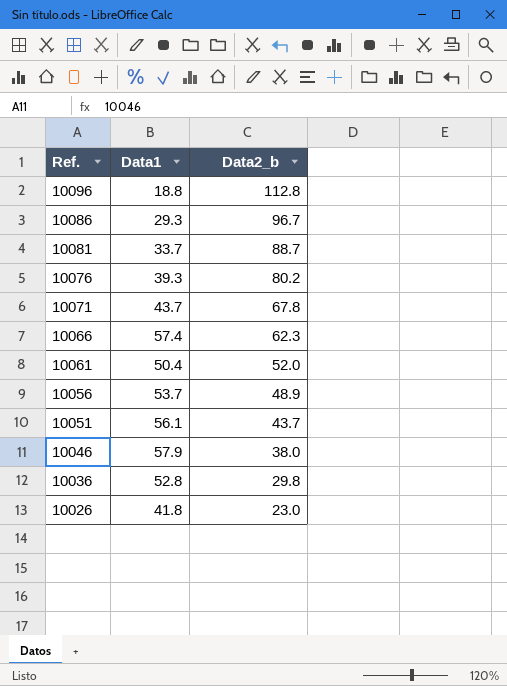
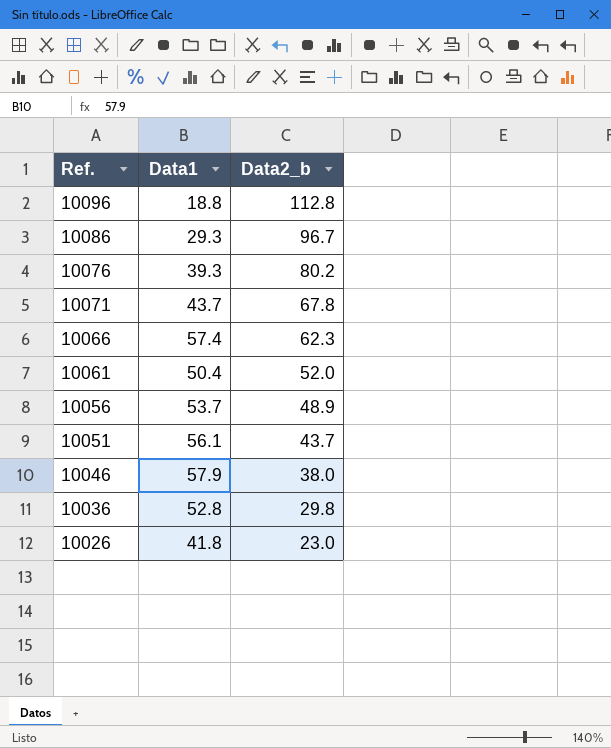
row 10081: 33.7 | 88.7 -> none

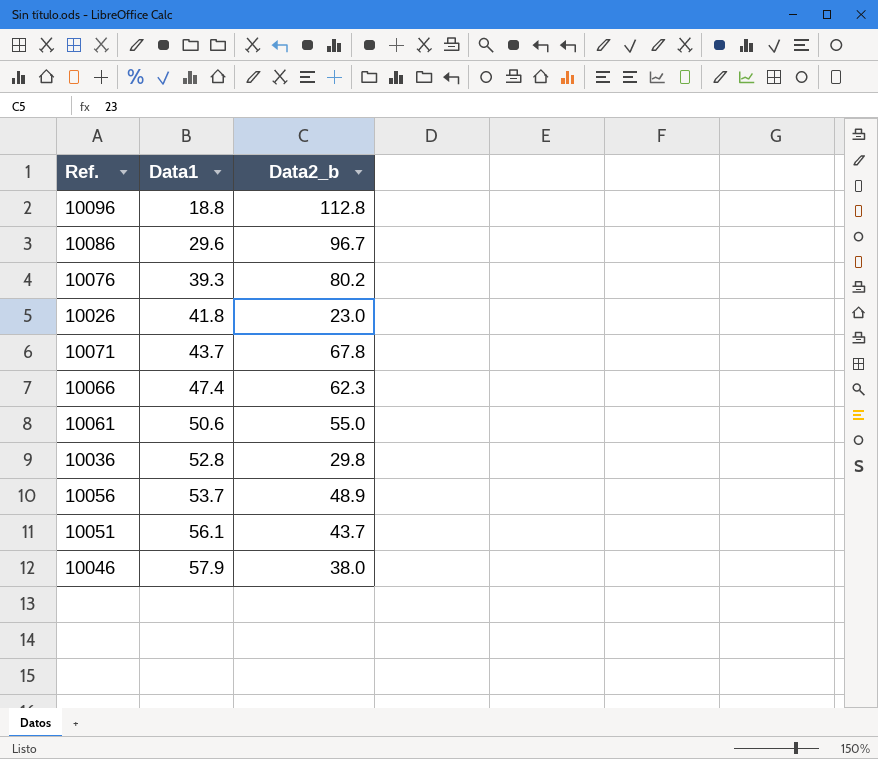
row order: Ref. descending -> Data1 ascending
10086 | Data1: 29.3 -> 29.6
10066 | Data1: 57.4 -> 47.4
10061 | Data1: 50.4 -> 50.6
10061 | Data2_b: 52.0 -> 55.0

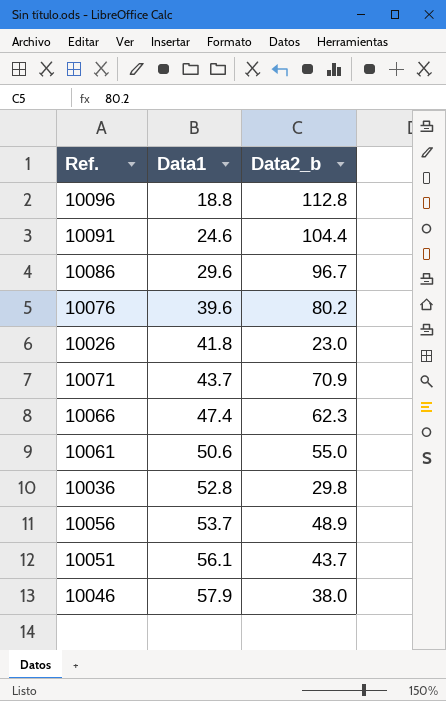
row 10091: none -> 24.6 | 104.4
10076 | Data1: 39.3 -> 39.6
10071 | Data2_b: 67.8 -> 70.9

